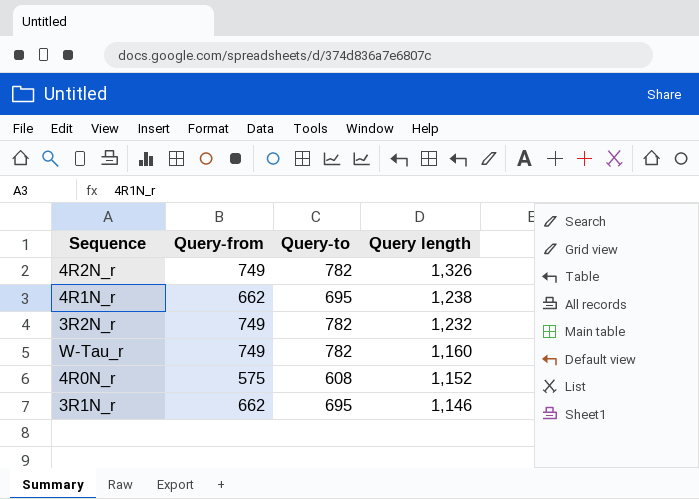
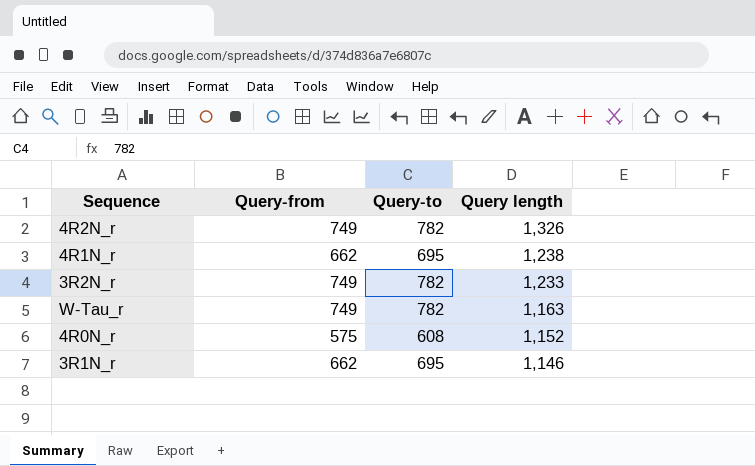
3R2N_r | Query length: 1,232 -> 1,233
W-Tau_r | Query length: 1,160 -> 1,163

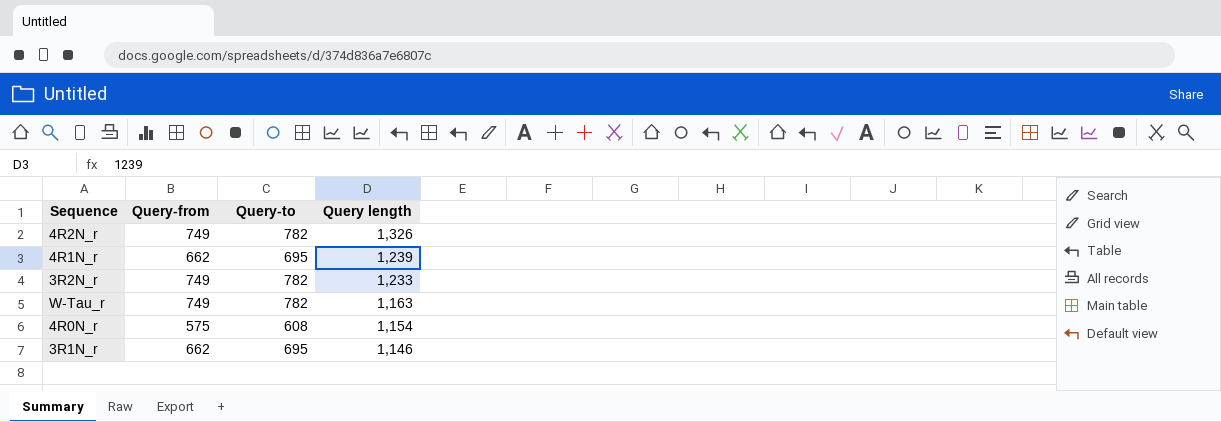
4R1N_r | Query length: 1,238 -> 1,239
4R0N_r | Query length: 1,152 -> 1,154

